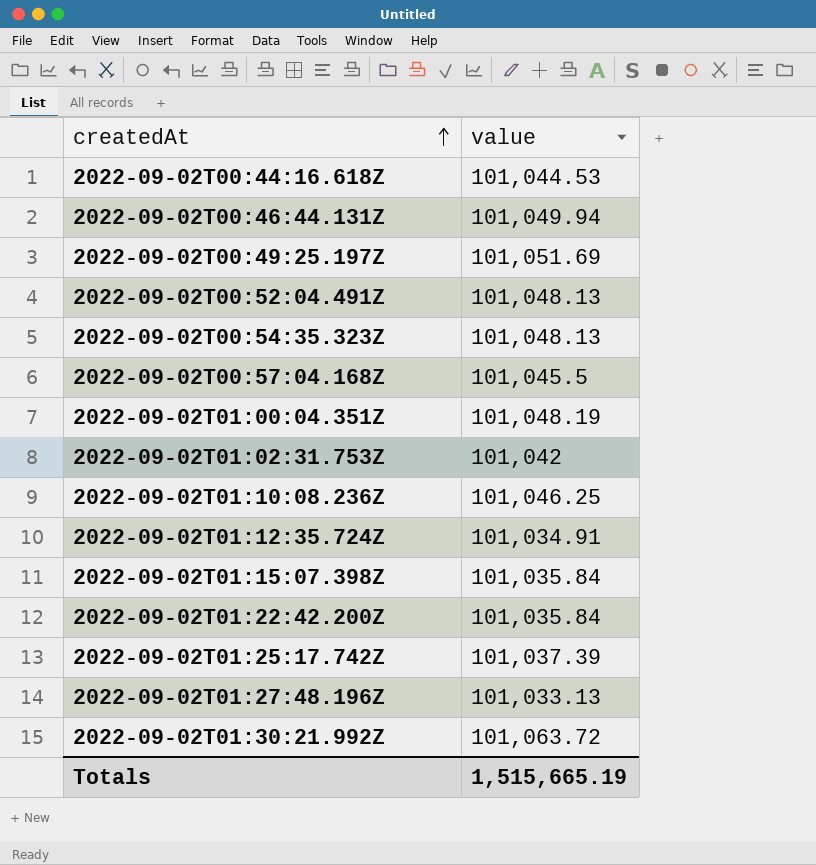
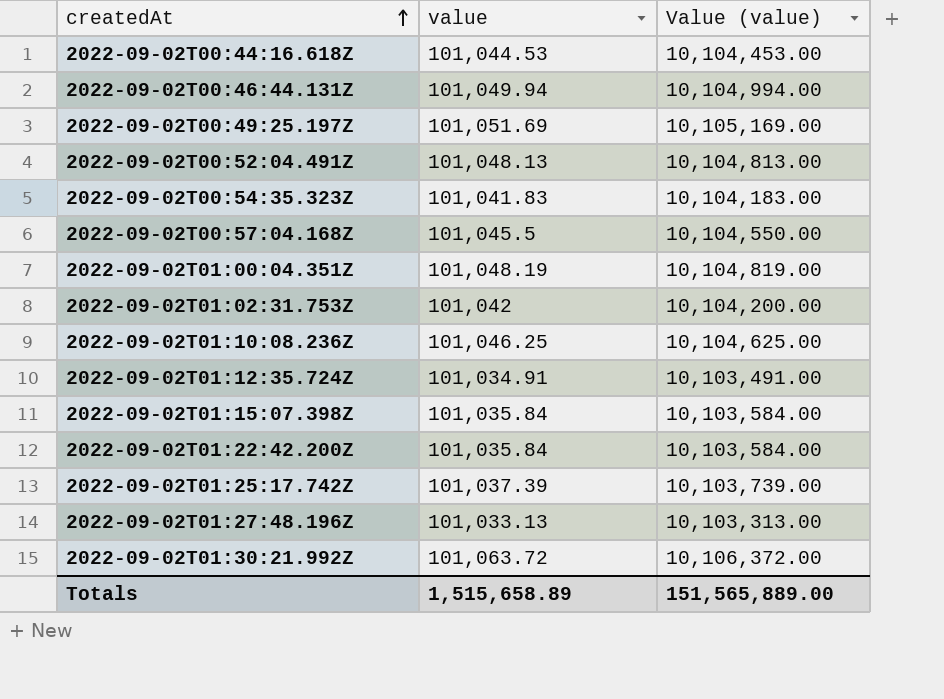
column Value (value) | formula: none -> [value] * 100
2022-09-02T00:54:35.323Z | value: 101,048.13 -> 101,041.83
Totals | value: 1,515,665.19 -> 1,515,658.89

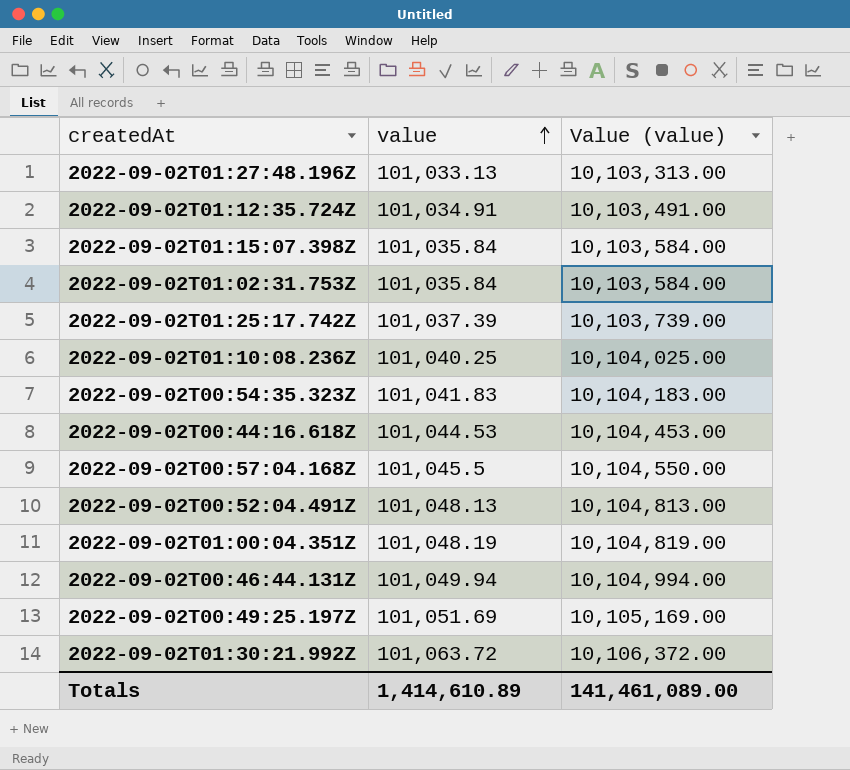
row order: createdAt ascending -> value ascending
row 2022-09-02T01:22:42.200Z: 101,035.84 | 10,103,584.00 -> none
2022-09-02T01:02:31.753Z | value: 101,042 -> 101,035.84
2022-09-02T01:02:31.753Z | Value (value): 10,104,200.00 -> 10,103,584.00
2022-09-02T01:10:08.236Z | value: 101,046.25 -> 101,040.25
2022-09-02T01:10:08.236Z | Value (value): 10,104,625.00 -> 10,104,025.00
Totals | value: 1,515,658.89 -> 1,414,610.89
Totals | Value (value): 151,565,889.00 -> 141,461,089.00

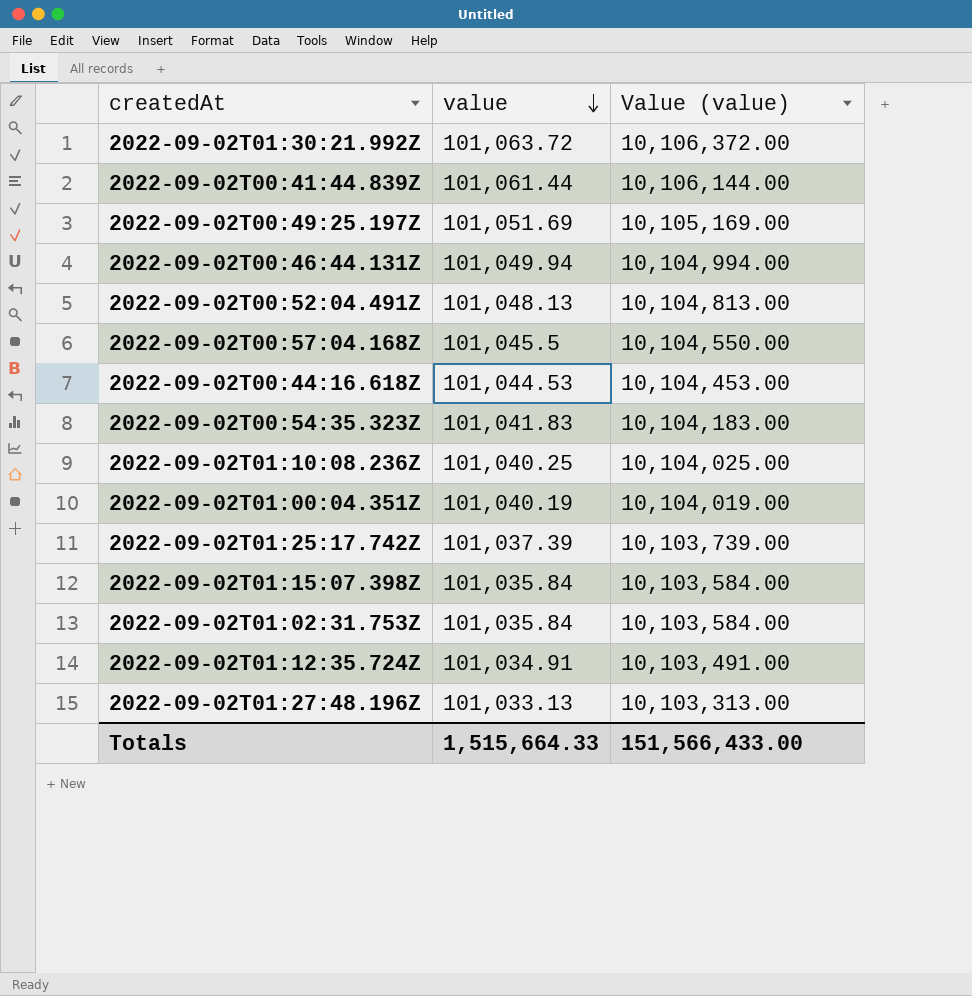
row order: value ascending -> value descending
row 2022-09-02T00:41:44.839Z: none -> 101,061.44 | 10,106,144.00
2022-09-02T01:00:04.351Z | value: 101,048.19 -> 101,040.19
2022-09-02T01:00:04.351Z | Value (value): 10,104,819.00 -> 10,104,019.00
Totals | value: 1,414,610.89 -> 1,515,664.33
Totals | Value (value): 141,461,089.00 -> 151,566,433.00

